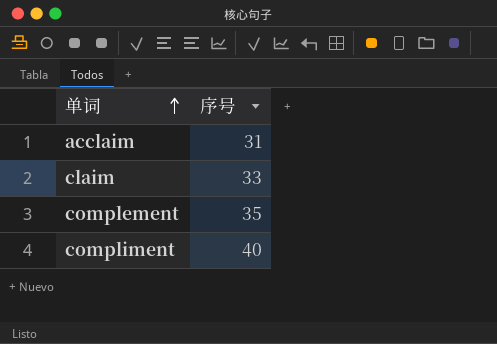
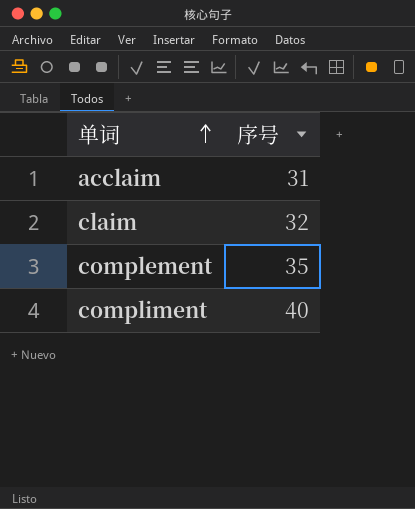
claim | 序号: 33 -> 32

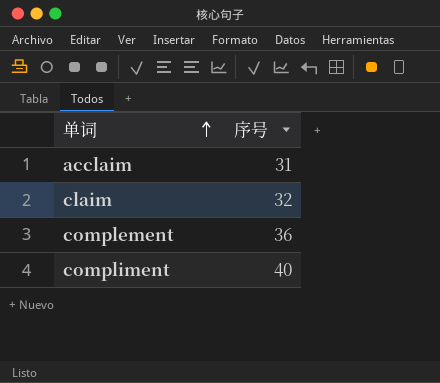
complement | 序号: 35 -> 36

